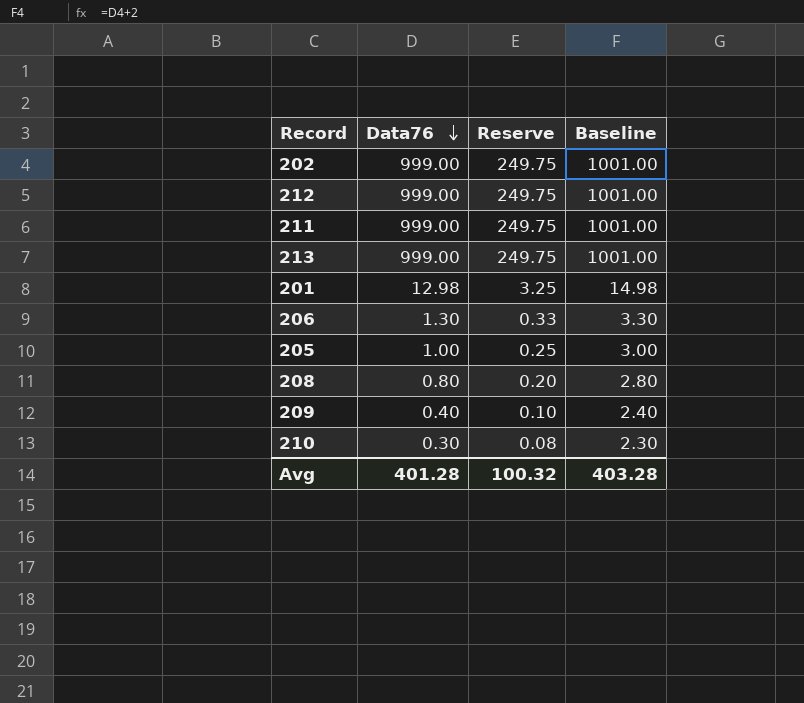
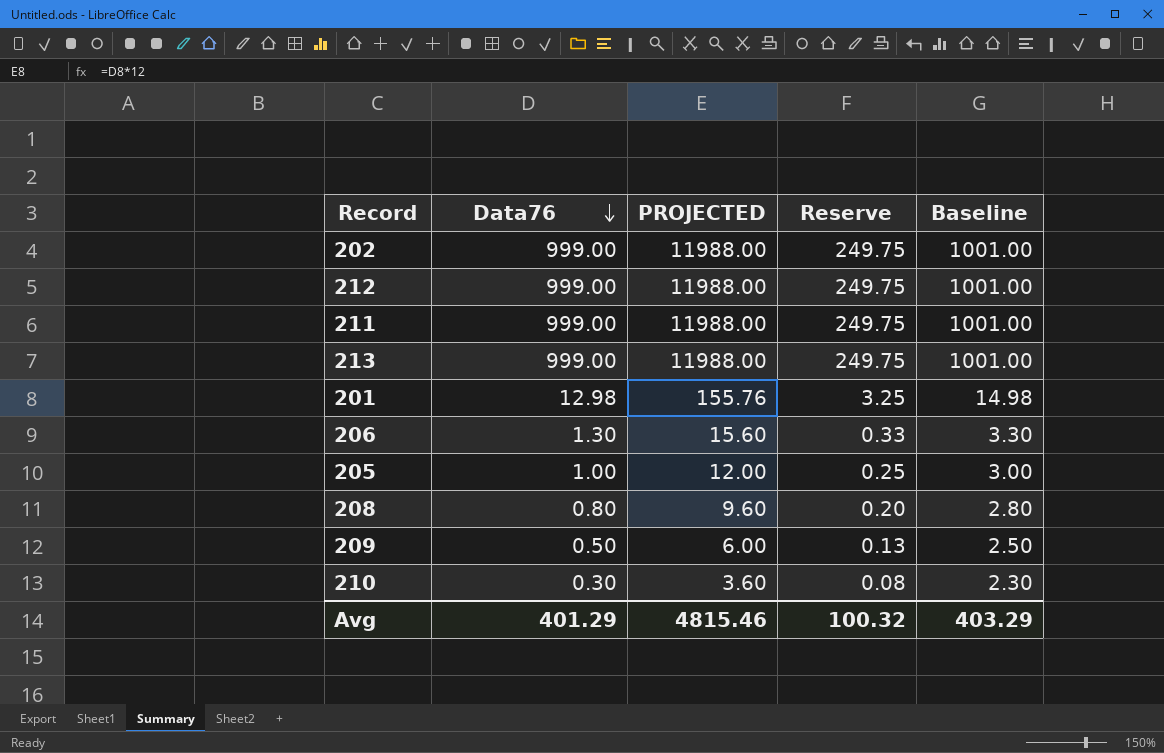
column PROJECTED | formula: none -> [Data76] * 12
209 | Data76: 0.40 -> 0.50
209 | Reserve: 0.10 -> 0.13
209 | Baseline: 2.40 -> 2.50
Avg | Data76: 401.28 -> 401.29
Avg | Baseline: 403.28 -> 403.29

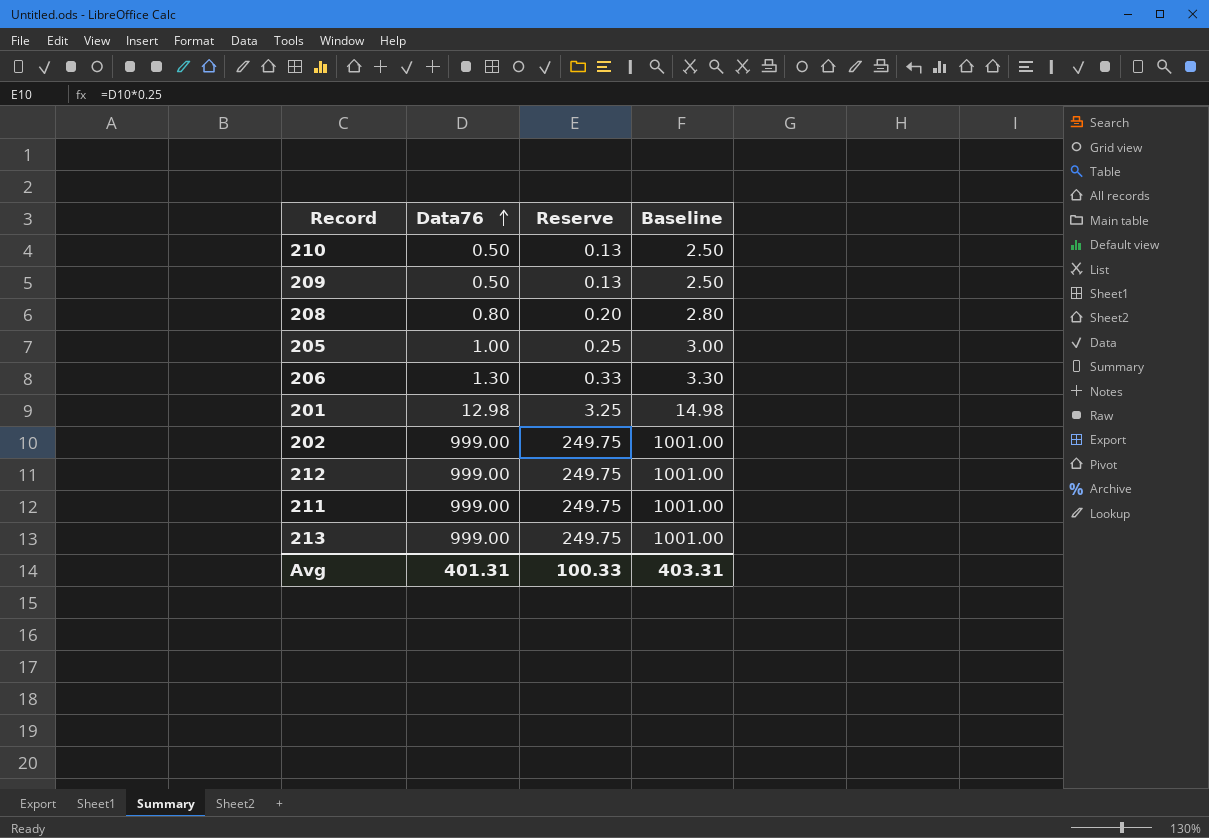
row order: Data76 descending -> Data76 ascending
column PROJECTED | formula: [Data76] * 12 -> none
210 | Data76: 0.30 -> 0.50
210 | Reserve: 0.08 -> 0.13
210 | Baseline: 2.30 -> 2.50
Avg | Data76: 401.29 -> 401.31
Avg | Reserve: 100.32 -> 100.33
Avg | Baseline: 403.29 -> 403.31

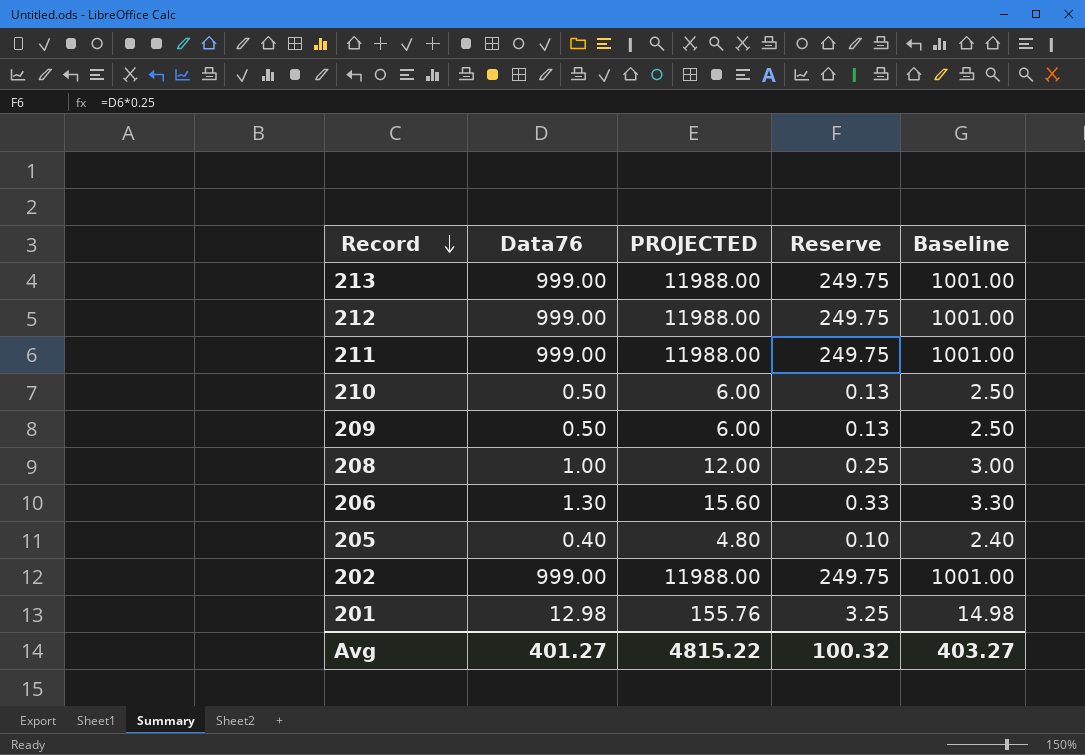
row order: Data76 ascending -> Record descending
column PROJECTED | formula: none -> [Data76] * 12
208 | Data76: 0.80 -> 1.00
208 | Reserve: 0.20 -> 0.25
208 | Baseline: 2.80 -> 3.00
205 | Data76: 1.00 -> 0.40
205 | Reserve: 0.25 -> 0.10
205 | Baseline: 3.00 -> 2.40
Avg | Data76: 401.31 -> 401.27
Avg | Reserve: 100.33 -> 100.32
Avg | Baseline: 403.31 -> 403.27

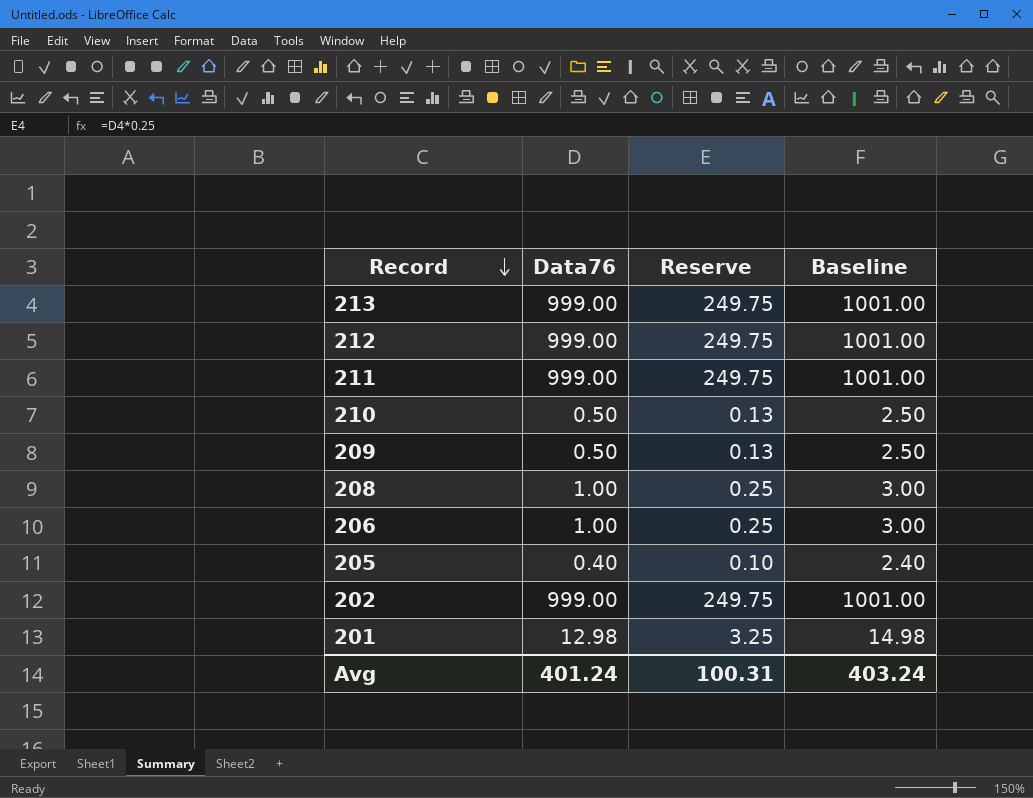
column PROJECTED | formula: [Data76] * 12 -> none
206 | Data76: 1.30 -> 1.00
206 | Reserve: 0.33 -> 0.25
206 | Baseline: 3.30 -> 3.00
Avg | Data76: 401.27 -> 401.24
Avg | Reserve: 100.32 -> 100.31
Avg | Baseline: 403.27 -> 403.24

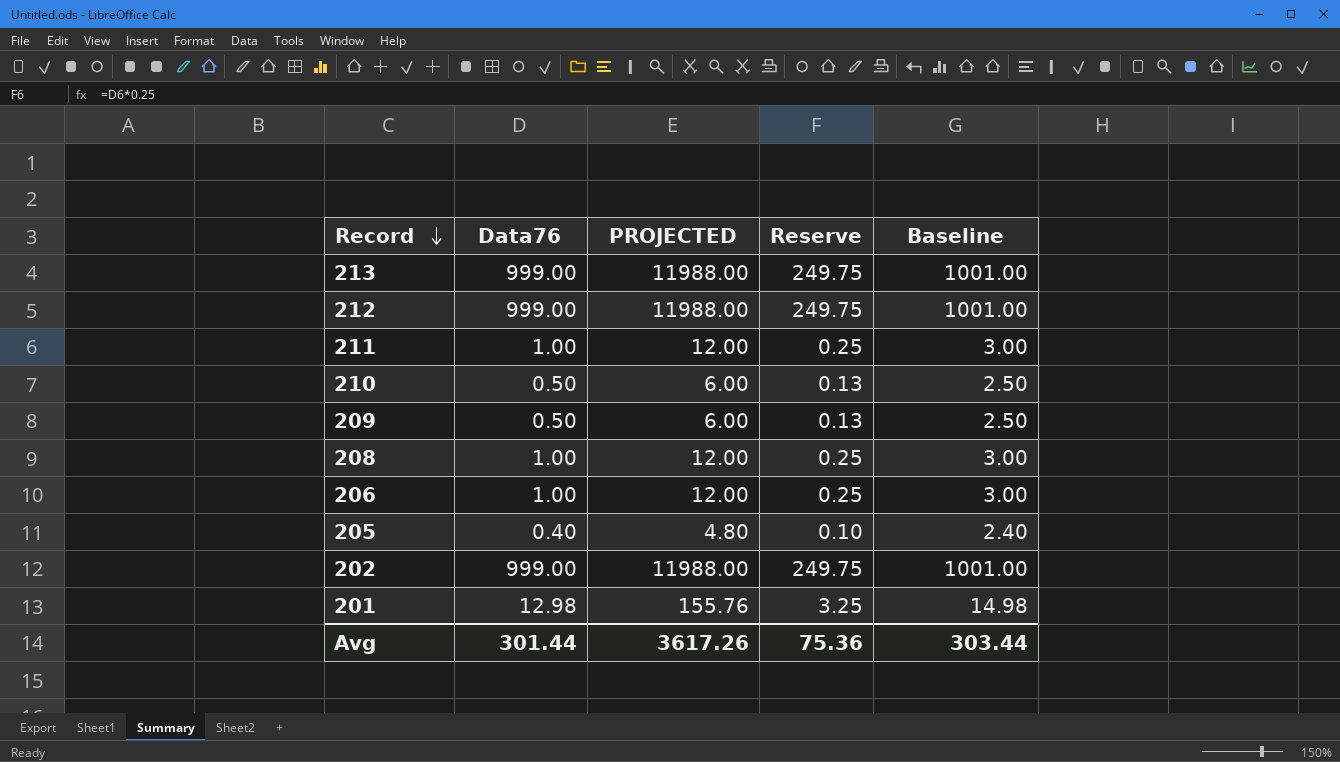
column PROJECTED | formula: none -> [Data76] * 12
211 | Data76: 999.00 -> 1.00
211 | Reserve: 249.75 -> 0.25
211 | Baseline: 1001.00 -> 3.00
Avg | Data76: 401.24 -> 301.44
Avg | Reserve: 100.31 -> 75.36
Avg | Baseline: 403.24 -> 303.44

